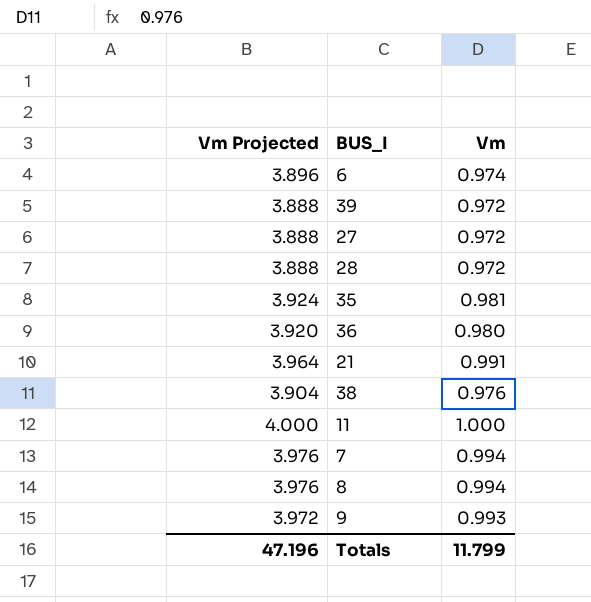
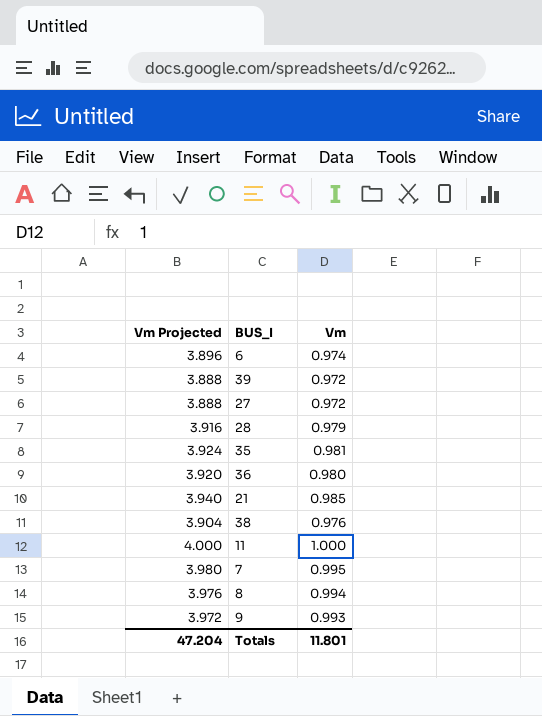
28 | Vm Projected: 3.888 -> 3.916
28 | Vm: 0.972 -> 0.979
21 | Vm Projected: 3.964 -> 3.940
21 | Vm: 0.991 -> 0.985
7 | Vm Projected: 3.976 -> 3.980
7 | Vm: 0.994 -> 0.995
Totals | Vm Projected: 47.196 -> 47.204
Totals | Vm: 11.799 -> 11.801

